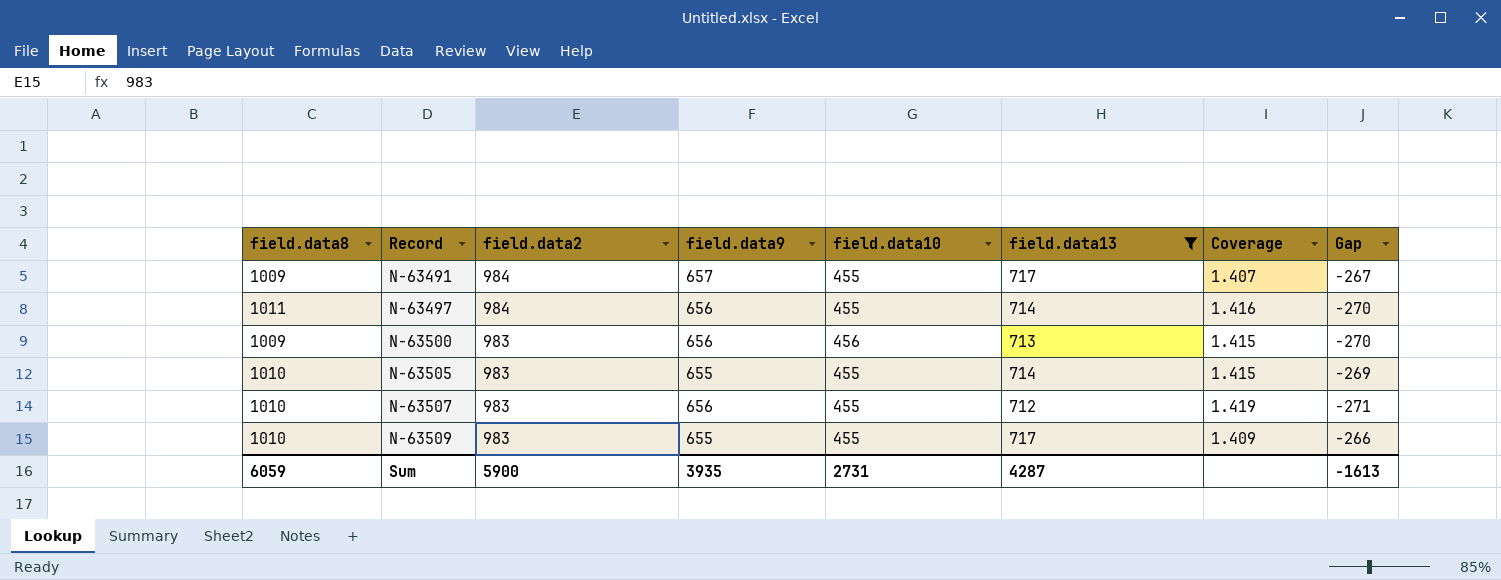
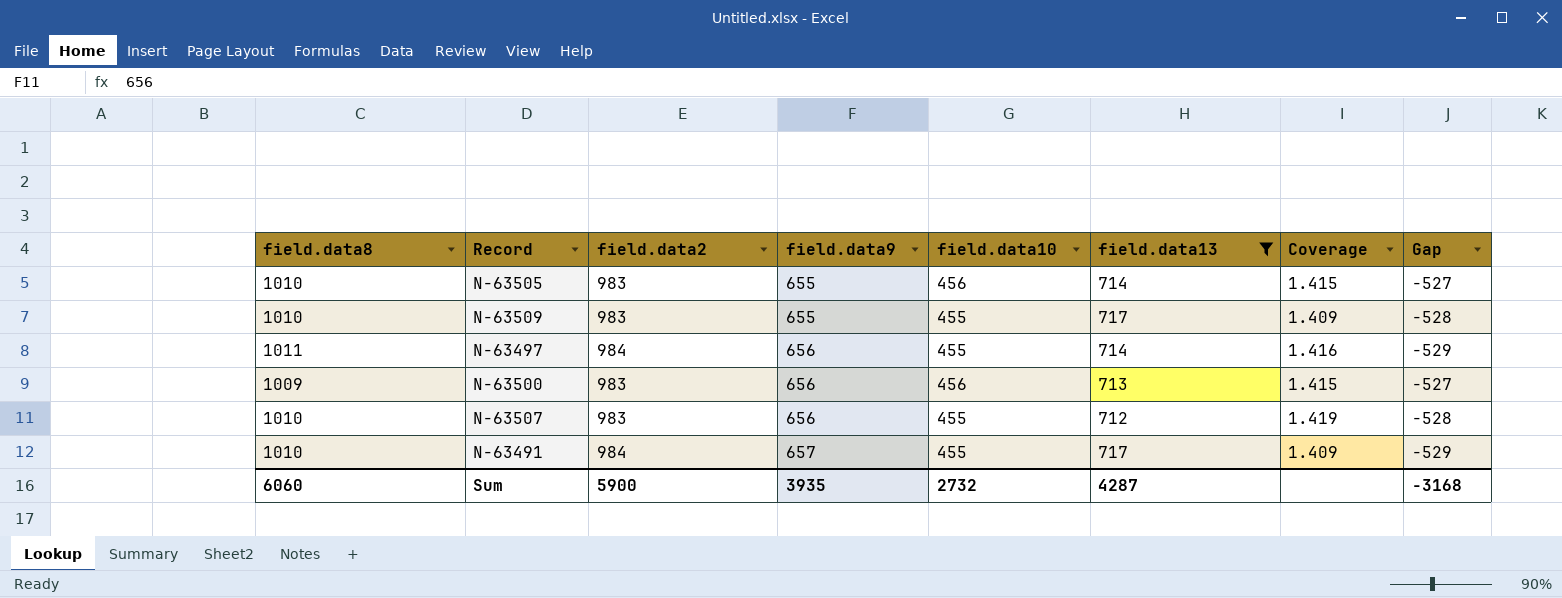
row order: Record ascending -> field.data9 ascending
column Gap | formula: [field.data13] - [field.data2] -> [field.data10] - [field.data2]
N-63505 | field.data10: 455 -> 456
N-63491 | field.data8: 1009 -> 1010
N-63491 | Coverage: 1.407 -> 1.409
Sum | field.data8: 6059 -> 6060
Sum | field.data10: 2731 -> 2732
Sum | Gap: -1613 -> -3168

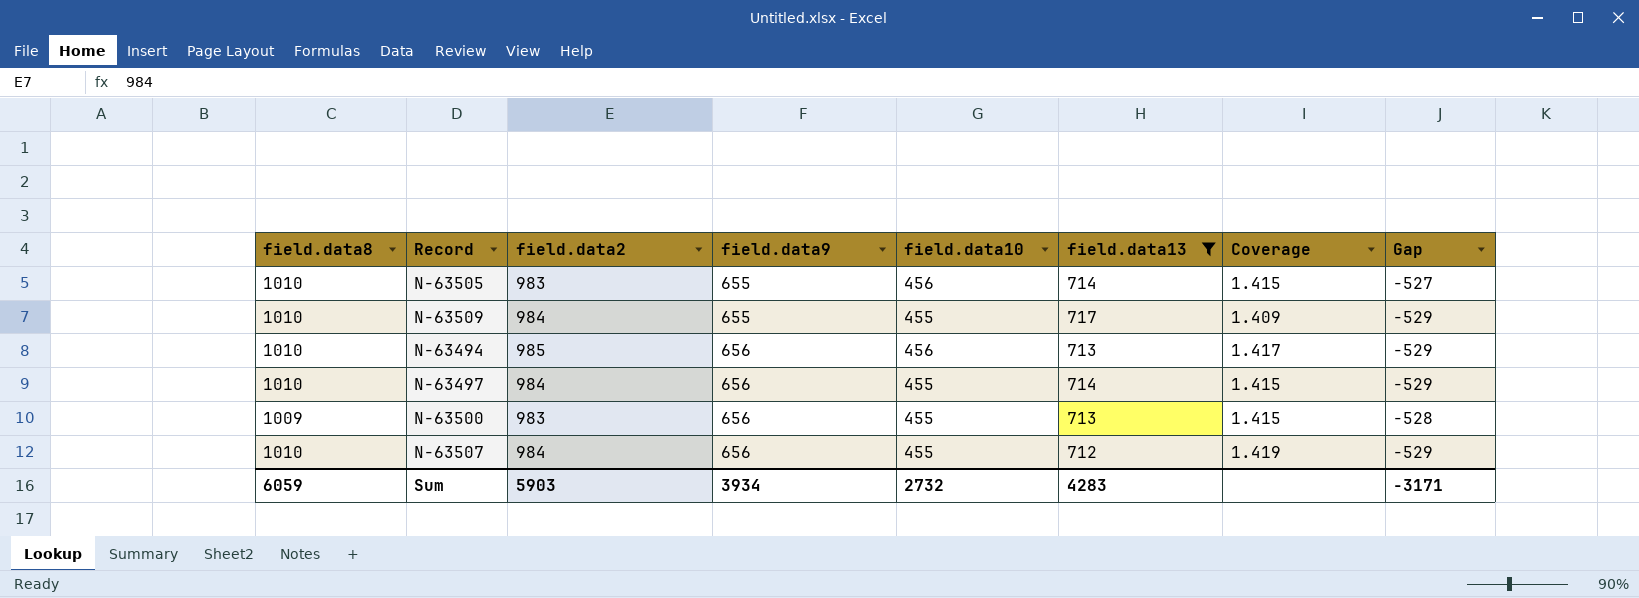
row N-63491: 1010 | 984 | 657 | 455 | 717 | 1.409 | -529 -> none
N-63509 | field.data2: 983 -> 984
N-63509 | Gap: -528 -> -529
row N-63494: none -> 1010 | 985 | 656 | 456 | 713 | 1.417 | -529
N-63497 | field.data8: 1011 -> 1010
N-63497 | Coverage: 1.416 -> 1.415
N-63500 | field.data10: 456 -> 455
N-63500 | Gap: -527 -> -528
N-63507 | field.data2: 983 -> 984
N-63507 | Gap: -528 -> -529
Sum | field.data8: 6060 -> 6059
Sum | field.data2: 5900 -> 5903
Sum | field.data9: 3935 -> 3934
Sum | field.data13: 4287 -> 4283
Sum | Gap: -3168 -> -3171

